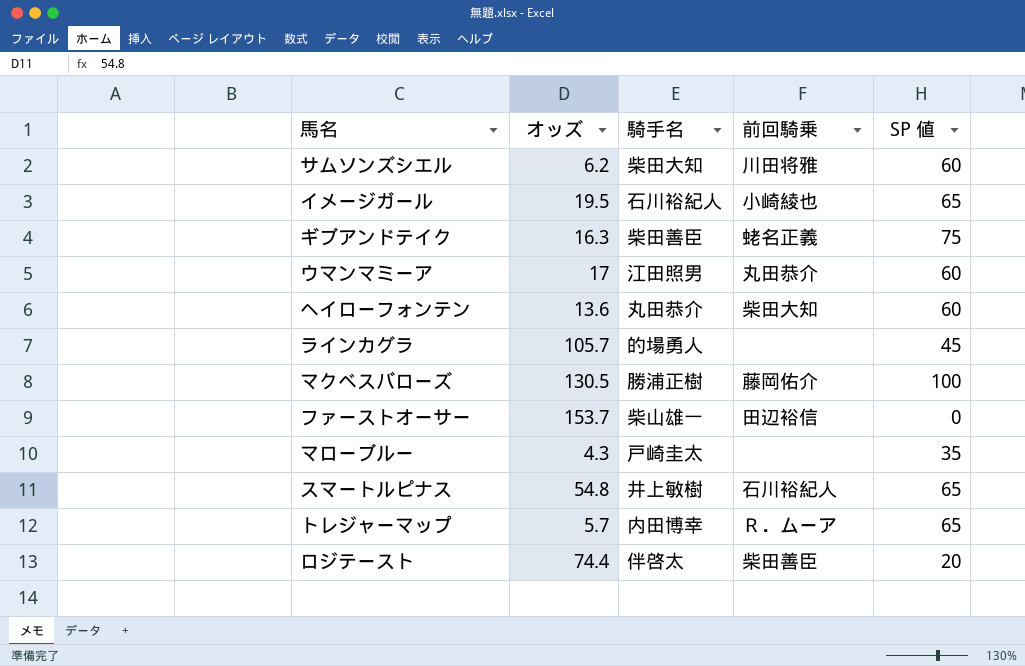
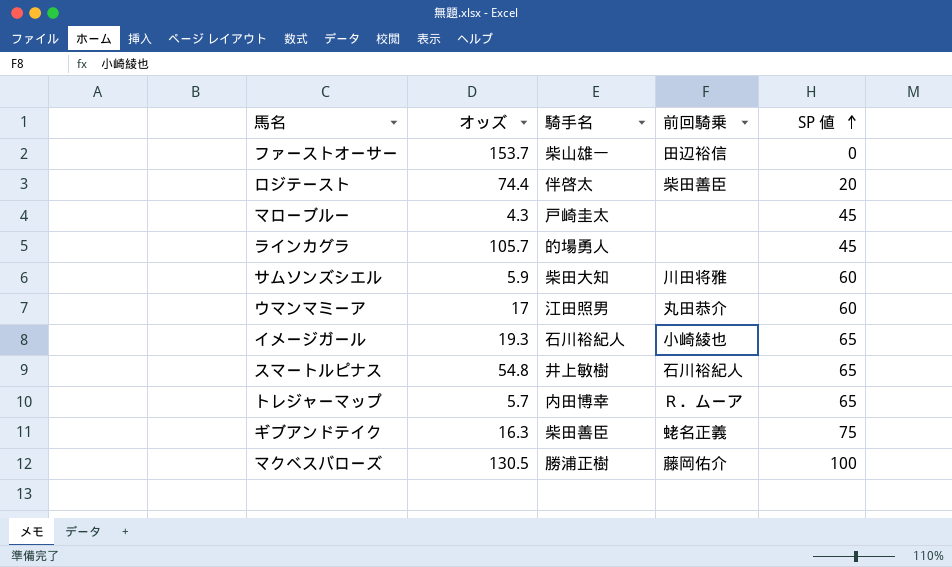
row order: none -> SP 値 ascending
row ヘイローフォンテン: 13.6 | 丸田恭介 | 柴田大知 | 60 -> none
マローブルー | SP 値: 35 -> 45
サムソンズシエル | オッズ: 6.2 -> 5.9
イメージガール | オッズ: 19.5 -> 19.3

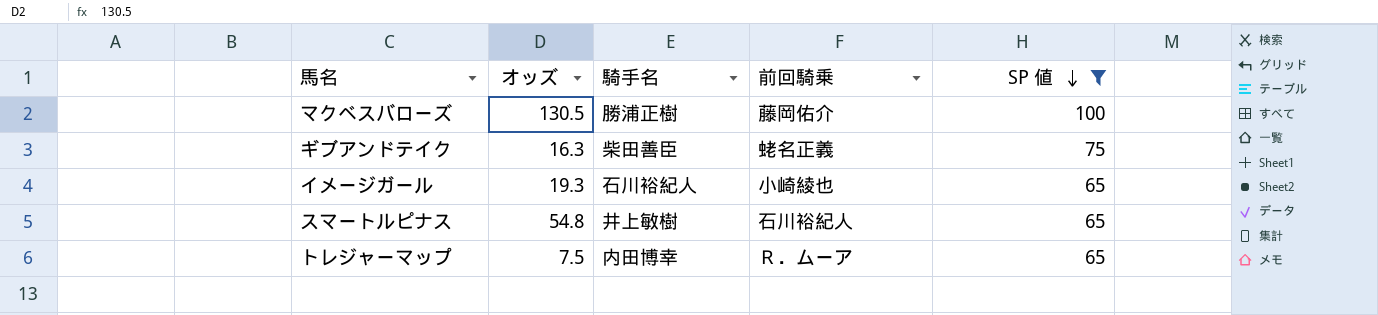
filter: none -> SP 値 >= 65
row order: SP 値 ascending -> SP 値 descending
トレジャーマップ | オッズ: 5.7 -> 7.5

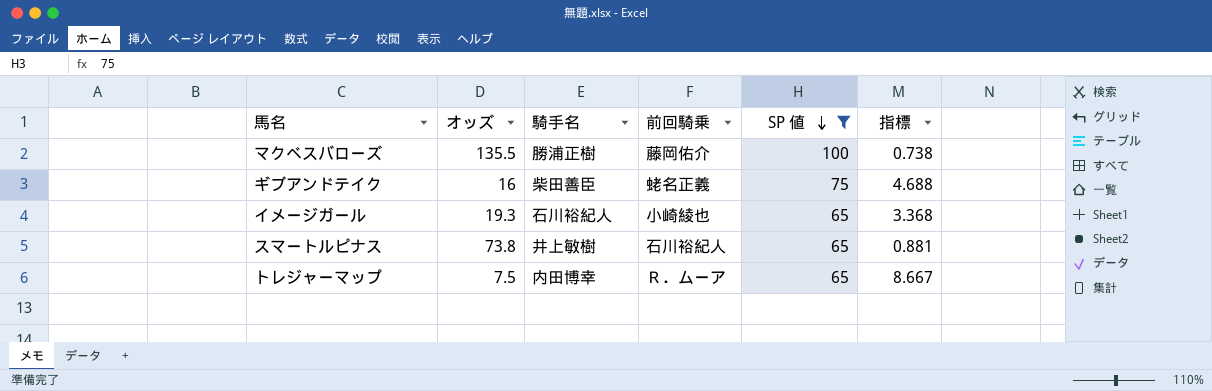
column 指標 | formula: none -> [SP 値] / [オッズ]
マクベスバローズ | オッズ: 130.5 -> 135.5
ギブアンドテイク | オッズ: 16.3 -> 16
スマートルピナス | オッズ: 54.8 -> 73.8

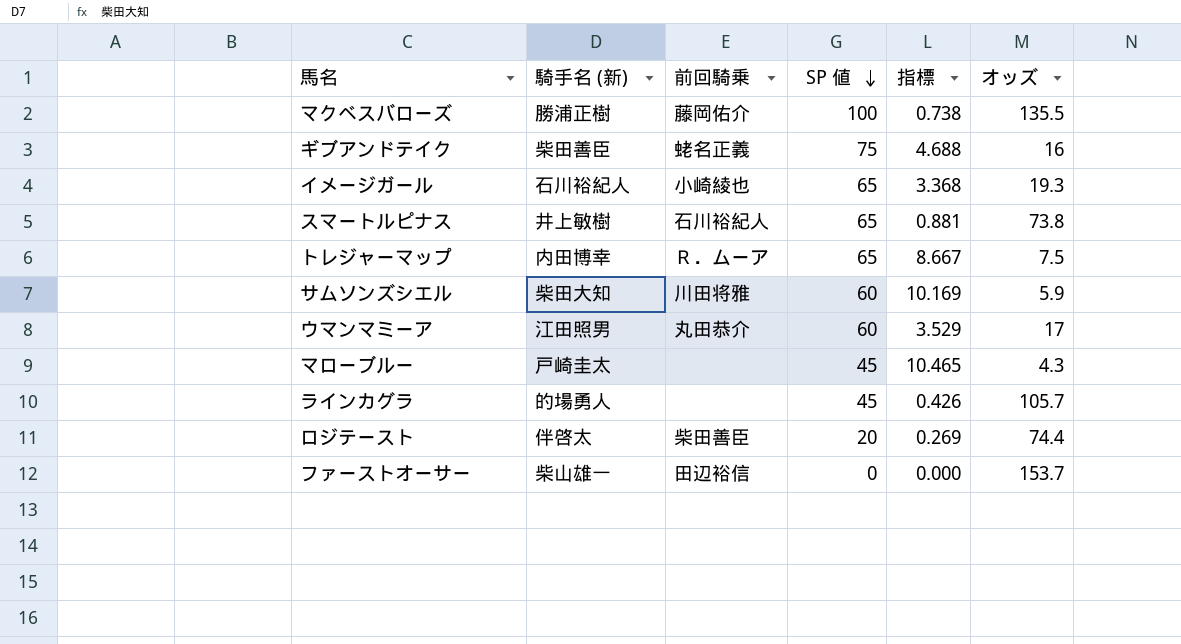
filter: SP 値 >= 65 -> none
column name: 騎手名 -> 騎手名 (新)
column オッズ | position: 2 -> 6

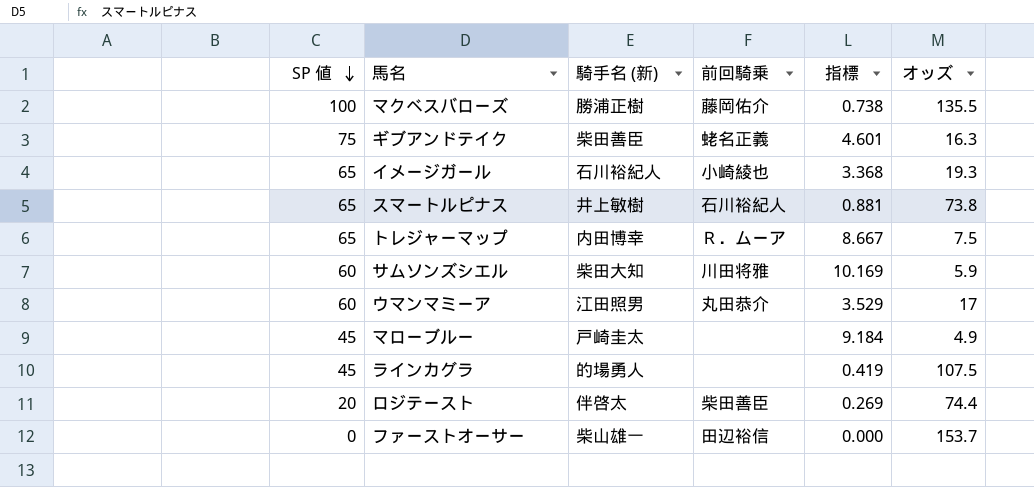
column SP 値 | position: 4 -> 1
ギブアンドテイク | 指標: 4.688 -> 4.601
ギブアンドテイク | オッズ: 16 -> 16.3
マローブルー | 指標: 10.465 -> 9.184
マローブルー | オッズ: 4.3 -> 4.9
ラインカグラ | 指標: 0.426 -> 0.419
ラインカグラ | オッズ: 105.7 -> 107.5

